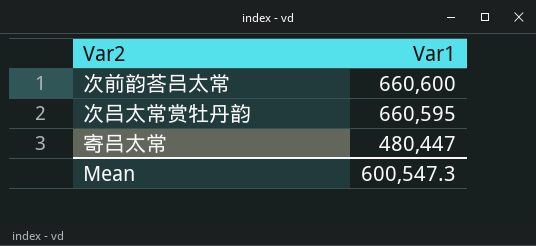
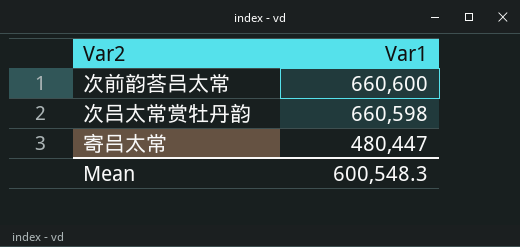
次吕太常赏牡丹韵 | Var1: 660,595 -> 660,598
Mean | Var1: 600,547.3 -> 600,548.3

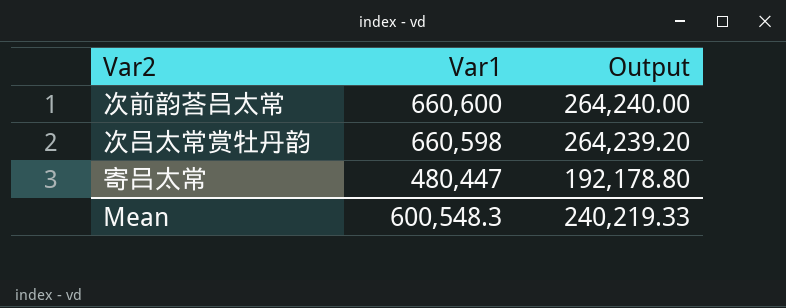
column Output | formula: none -> [Var1] * 0.4

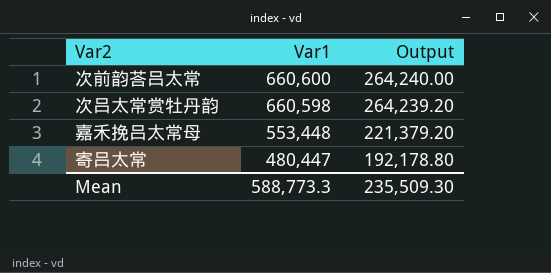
row 嘉禾挽吕太常母: none -> 553,448 | 221,379.20
Mean | Var1: 600,548.3 -> 588,773.3
Mean | Output: 240,219.33 -> 235,509.30

